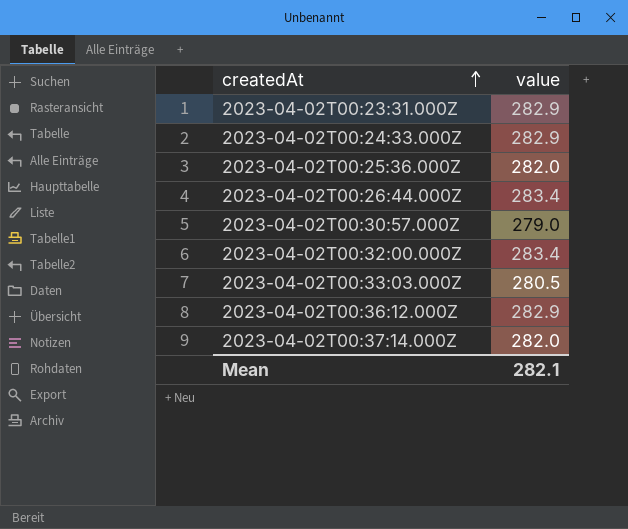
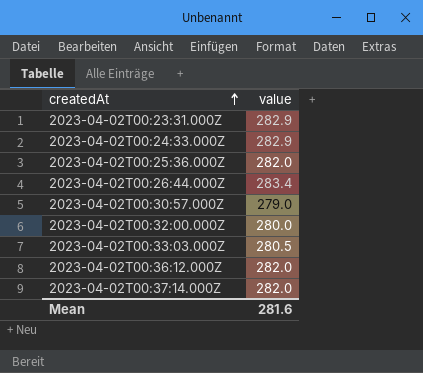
2023-04-02T00:32:00.000Z | value: 283.4 -> 280.0
2023-04-02T00:36:12.000Z | value: 282.9 -> 282.0
Mean | value: 282.1 -> 281.6

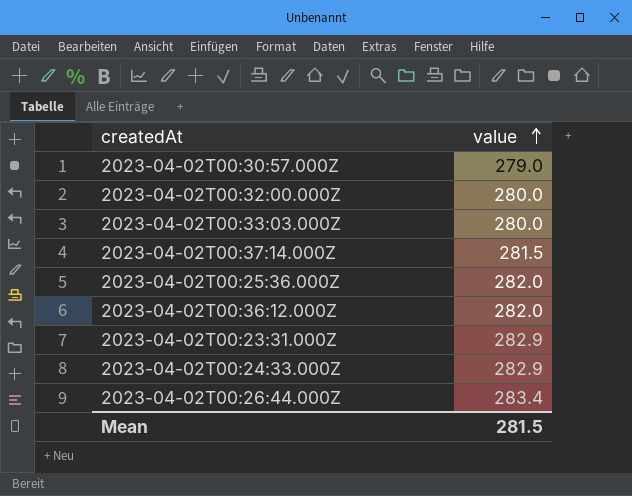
row order: createdAt ascending -> value ascending
2023-04-02T00:33:03.000Z | value: 280.5 -> 280.0
2023-04-02T00:37:14.000Z | value: 282.0 -> 281.5
Mean | value: 281.6 -> 281.5

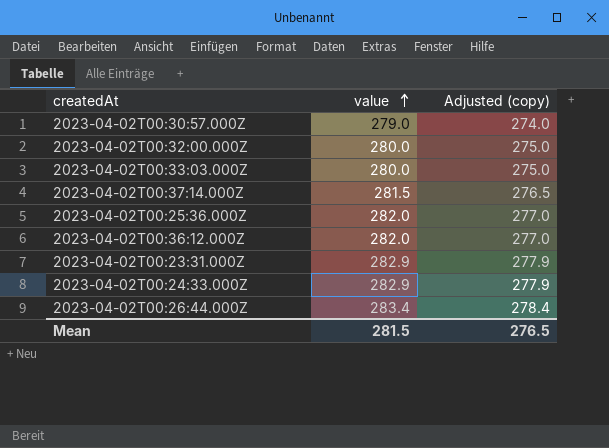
column Adjusted (copy) | formula: none -> [value] - 5

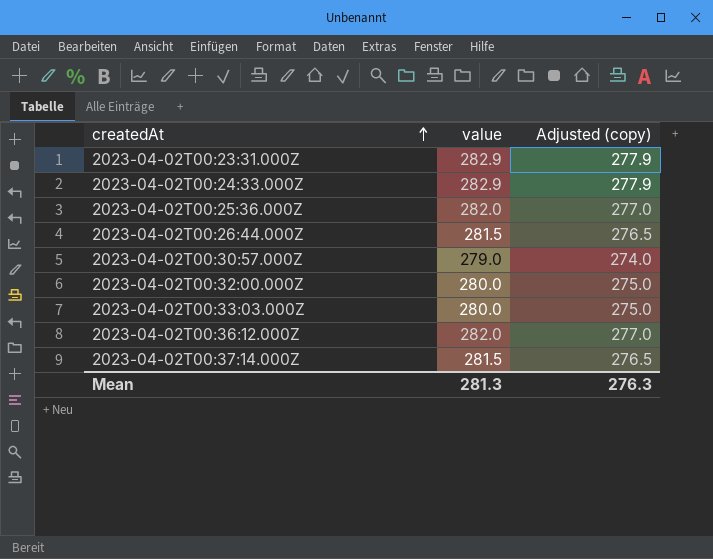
row order: value ascending -> createdAt ascending
2023-04-02T00:26:44.000Z | value: 283.4 -> 281.5
2023-04-02T00:26:44.000Z | Adjusted (copy): 278.4 -> 276.5
Mean | value: 281.5 -> 281.3
Mean | Adjusted (copy): 276.5 -> 276.3

